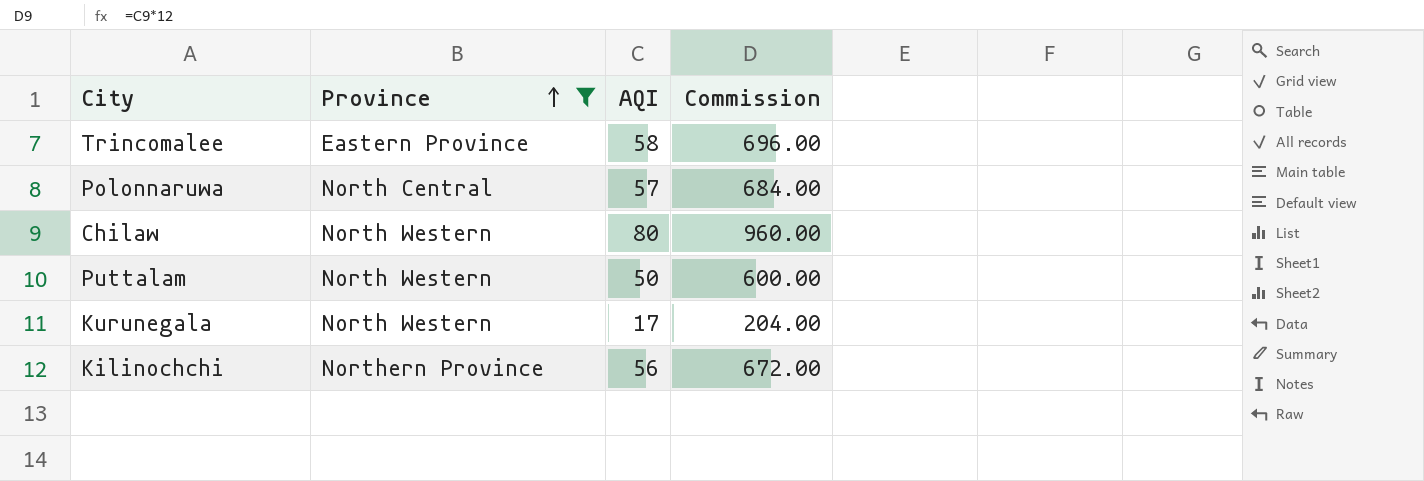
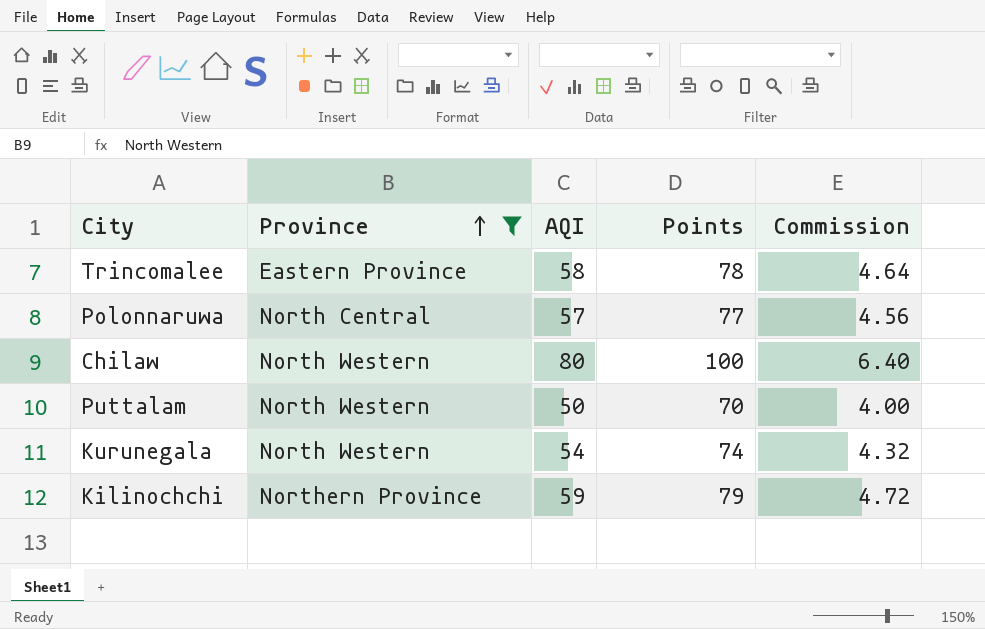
column Points | formula: none -> [AQI] + 20
column Commission | formula: [AQI] * 12 -> [AQI] * 0.08
Kurunegala | AQI: 17 -> 54
Kilinochchi | AQI: 56 -> 59

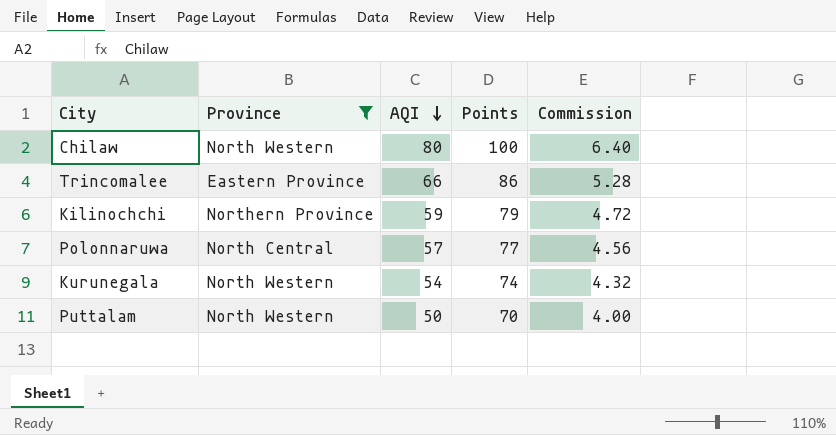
row order: Province ascending -> AQI descending
Trincomalee | AQI: 58 -> 66
Trincomalee | Points: 78 -> 86
Trincomalee | Commission: 4.64 -> 5.28

